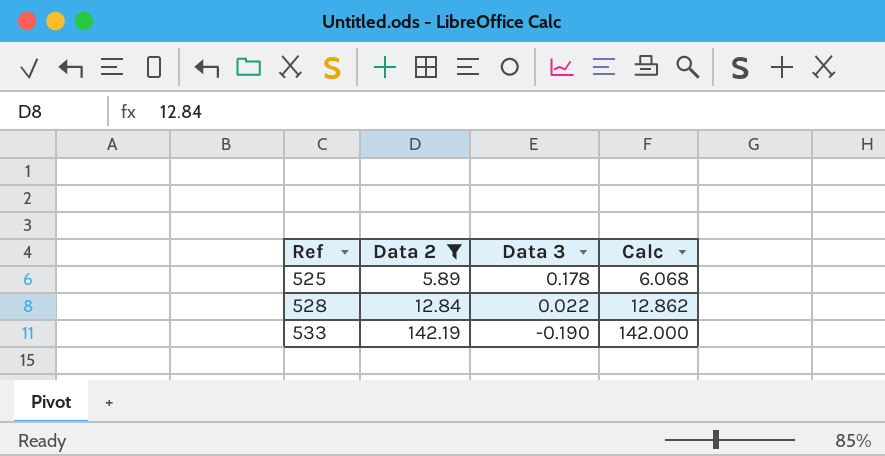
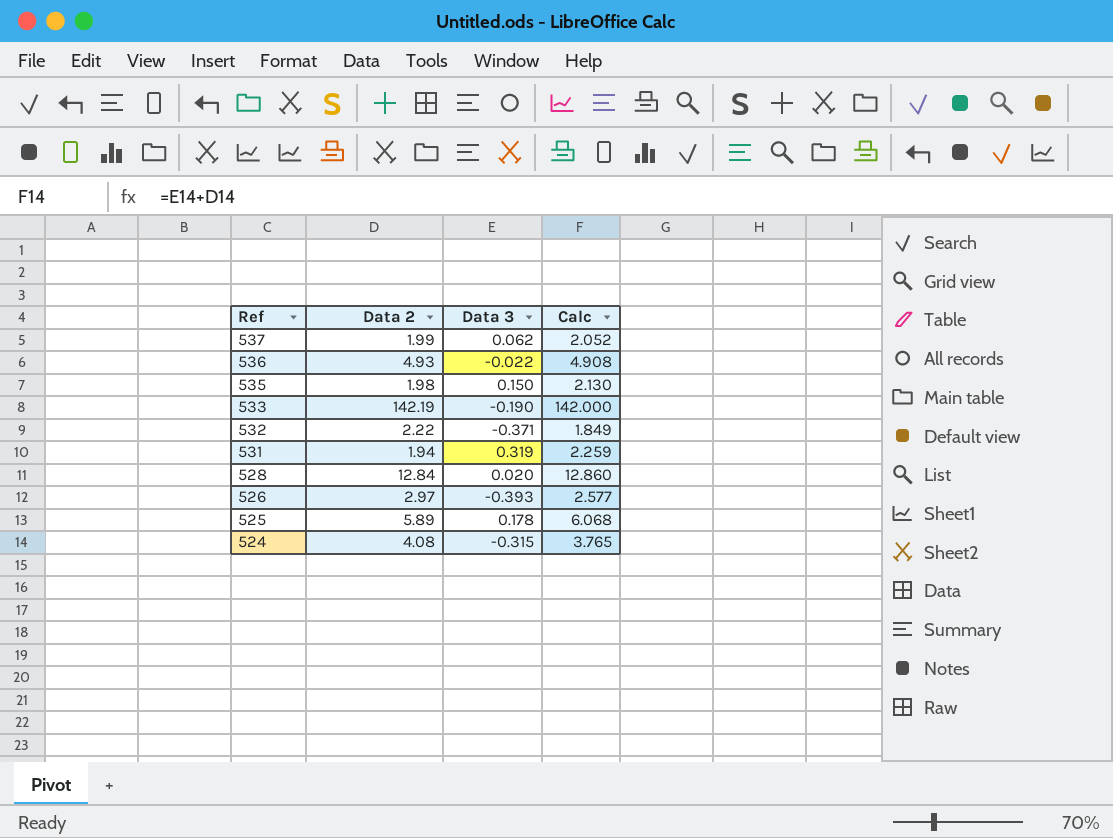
filter: Data 2 >= 5.89 -> none
row order: Ref ascending -> Ref descending
528 | Data 3: 0.022 -> 0.020
528 | Calc: 12.862 -> 12.860

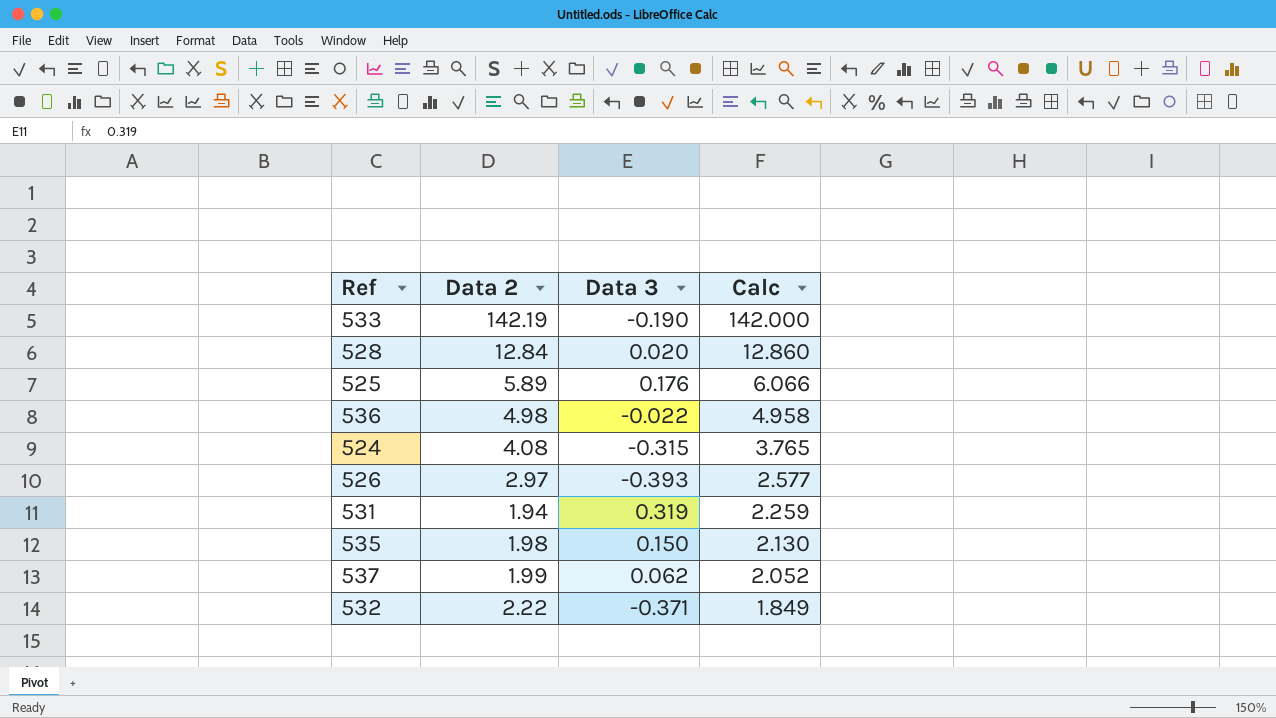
row order: Ref descending -> Calc descending
525 | Data 3: 0.178 -> 0.176
525 | Calc: 6.068 -> 6.066
536 | Data 2: 4.93 -> 4.98
536 | Calc: 4.908 -> 4.958

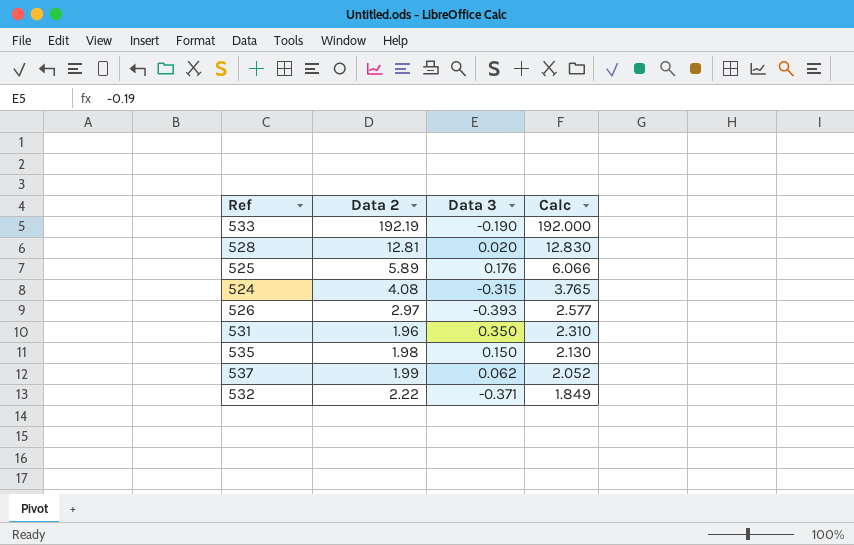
row 536: 4.98 | -0.022 | 4.958 -> none
533 | Data 2: 142.19 -> 192.19
533 | Calc: 142.000 -> 192.000
528 | Data 2: 12.84 -> 12.81
528 | Calc: 12.860 -> 12.830
531 | Data 2: 1.94 -> 1.96
531 | Data 3: 0.319 -> 0.350
531 | Calc: 2.259 -> 2.310

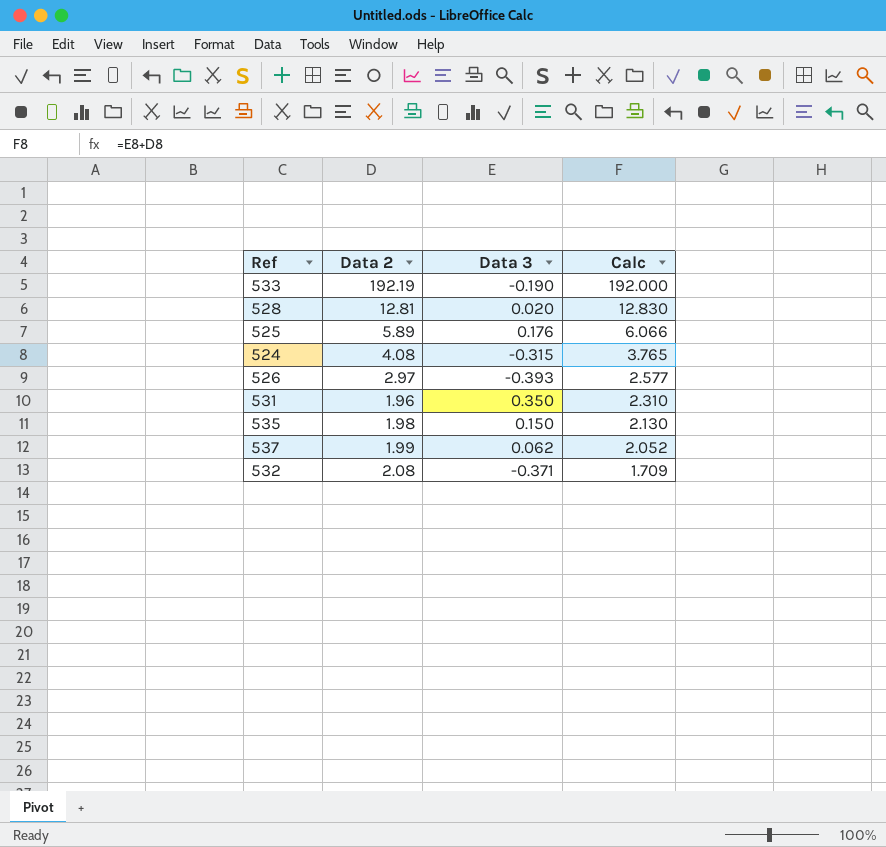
532 | Data 2: 2.22 -> 2.08
532 | Calc: 1.849 -> 1.709

